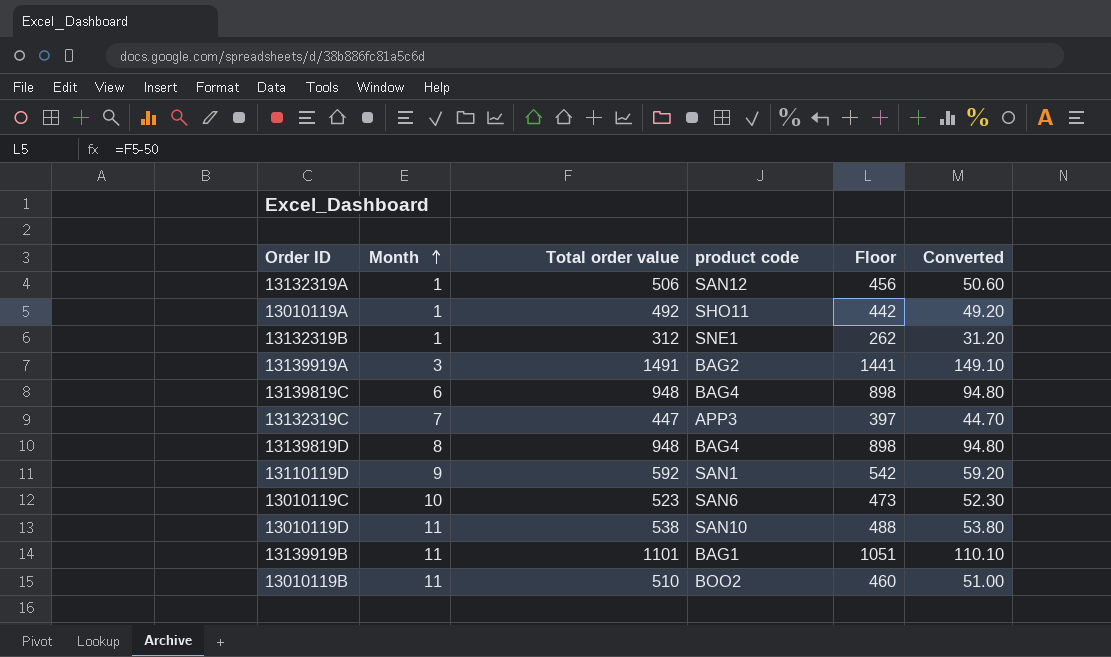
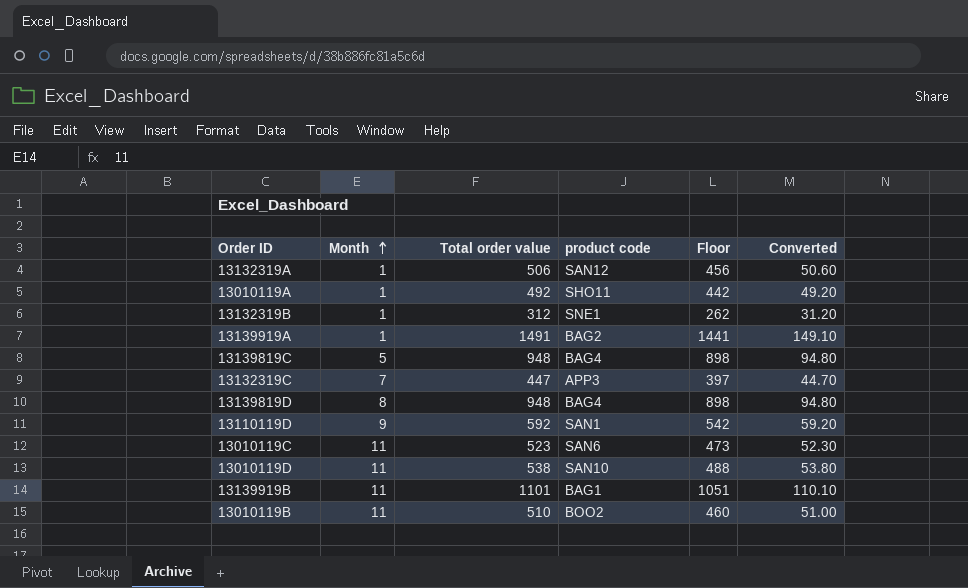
13139919A | Month: 3 -> 1
13139819C | Month: 6 -> 5
13010119C | Month: 10 -> 11

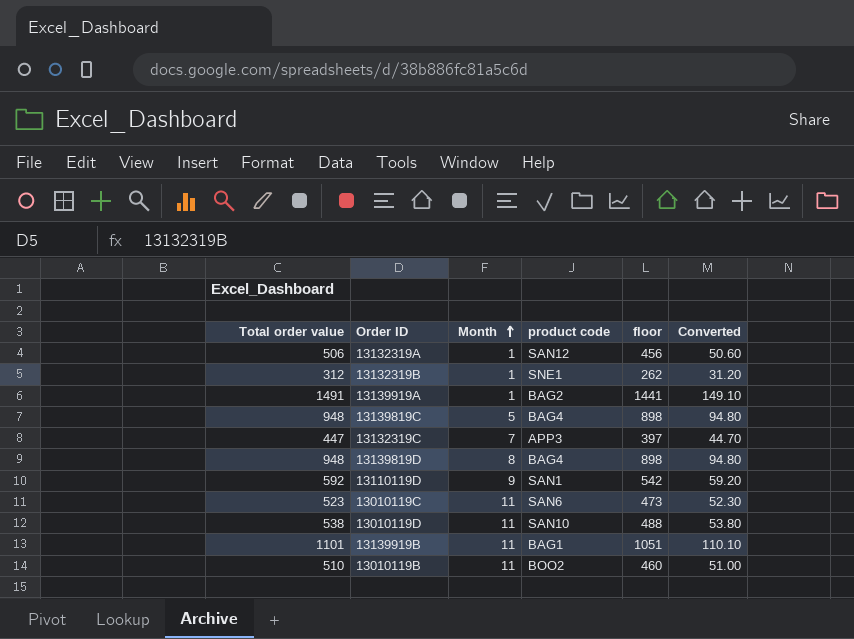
column Total order value | position: 3 -> 1
column name: Floor -> floor
row 13010119A: 1 | 492 | SHO11 | 442 | 49.20 -> none

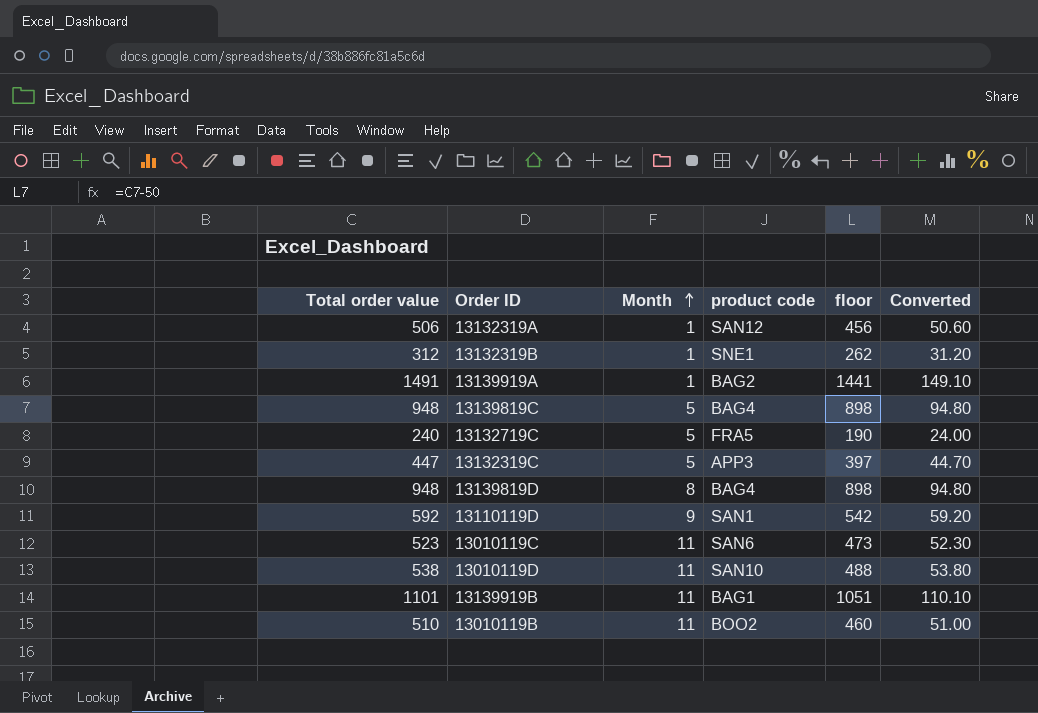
row 13132719C: none -> 240 | 5 | FRA5 | 190 | 24.00
13132319C | Month: 7 -> 5

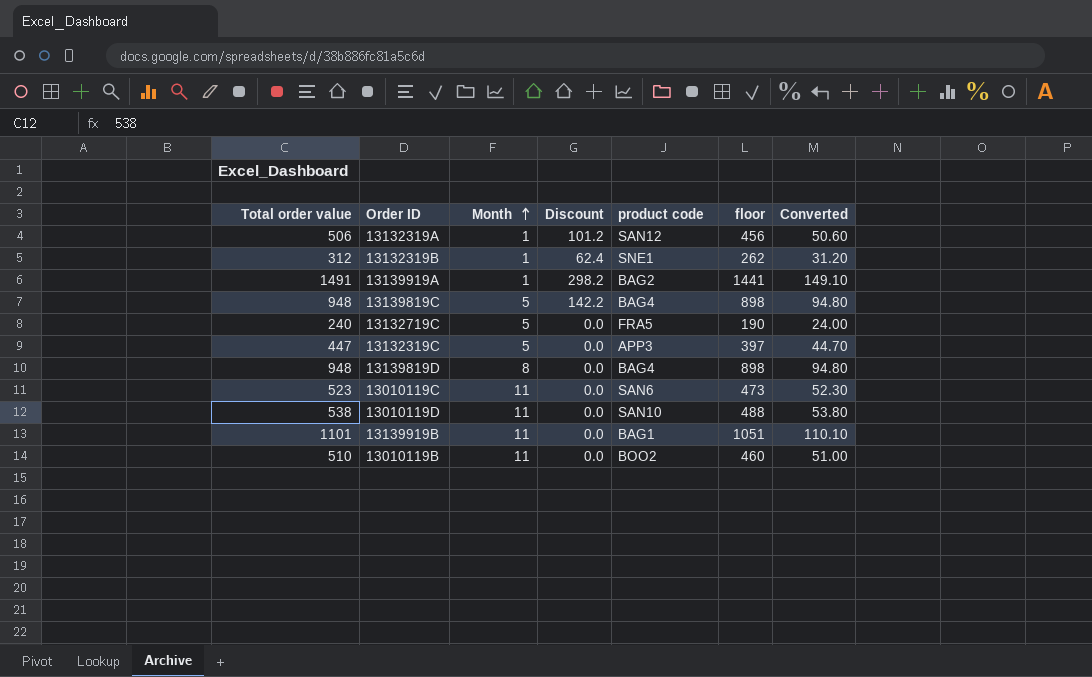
column Discount | position: none -> 4
row 13110119D: 592 | 9 | SAN1 | 542 | 59.20 -> none

